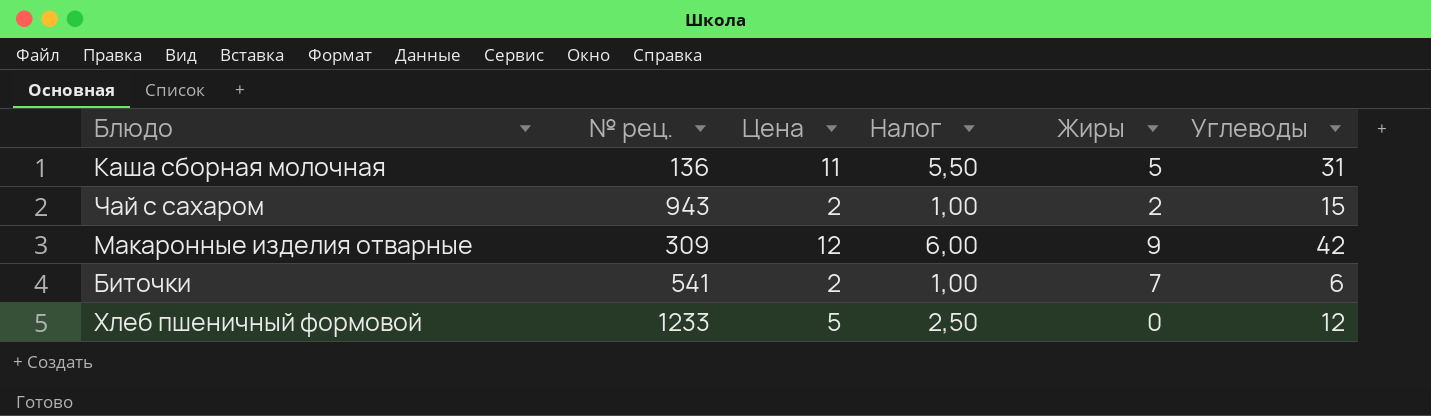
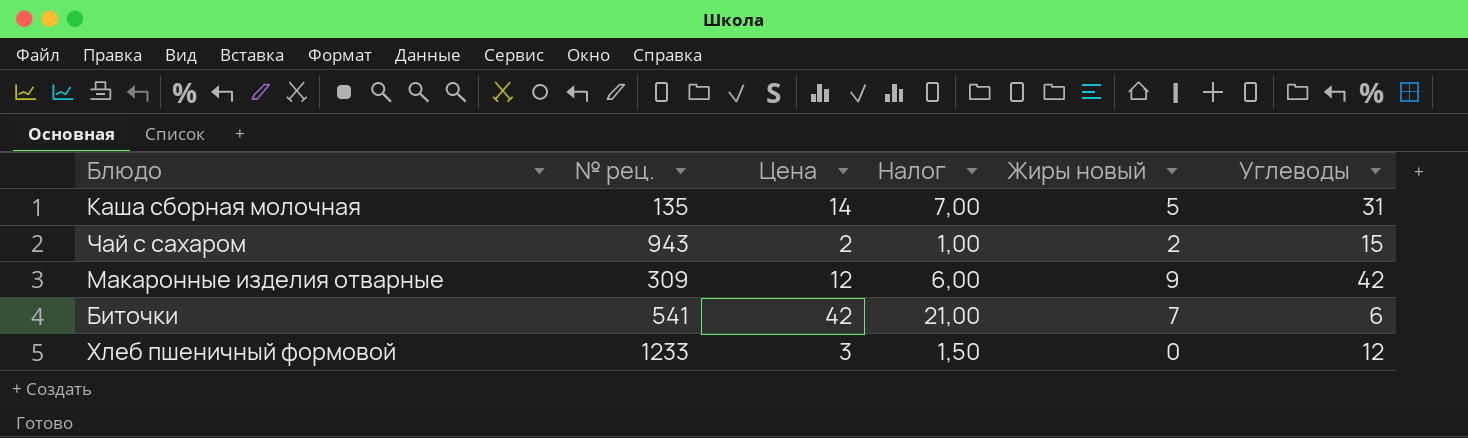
column name: Жиры -> Жиры новый
Каша сборная молочная | № рец.: 136 -> 135
Каша сборная молочная | Цена: 11 -> 14
Каша сборная молочная | Налог: 5,50 -> 7,00
Биточки | Цена: 2 -> 42
Биточки | Налог: 1,00 -> 21,00
Хлеб пшеничный формовой | Цена: 5 -> 3
Хлеб пшеничный формовой | Налог: 2,50 -> 1,50

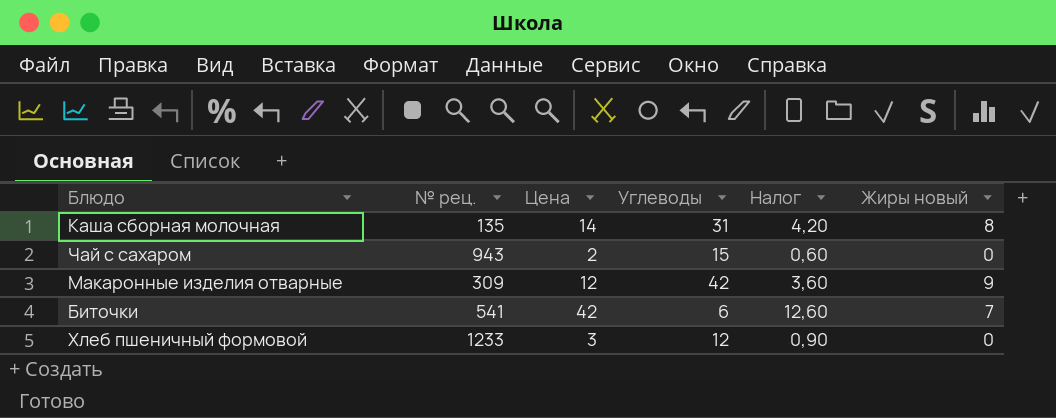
column Углеводы | position: 6 -> 4
column Налог | formula: [Цена] * 0,5 -> [Цена] * 0,3
Каша сборная молочная | Жиры новый: 5 -> 8
Чай с сахаром | Жиры новый: 2 -> 0

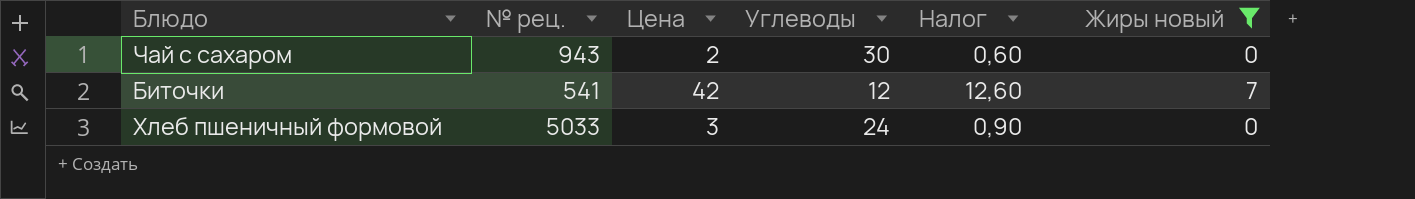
filter: none -> Жиры новый <= 7
Чай с сахаром | Углеводы: 15 -> 30
Биточки | Углеводы: 6 -> 12
Хлеб пшеничный формовой | № рец.: 1233 -> 5033
Хлеб пшеничный формовой | Углеводы: 12 -> 24

